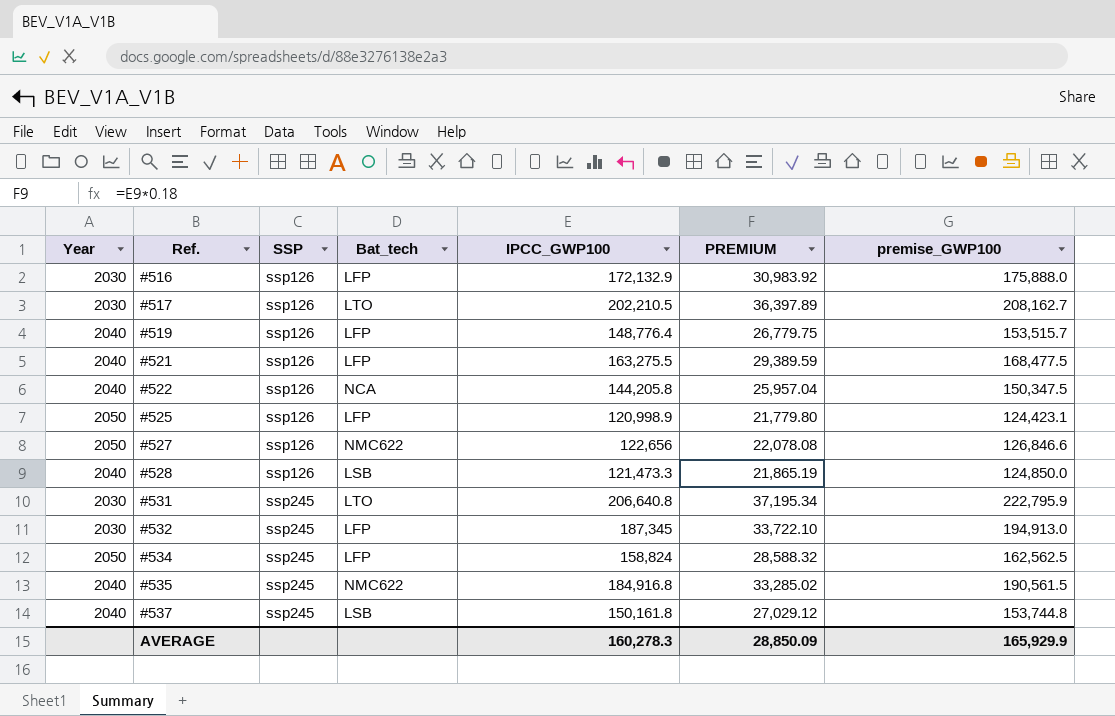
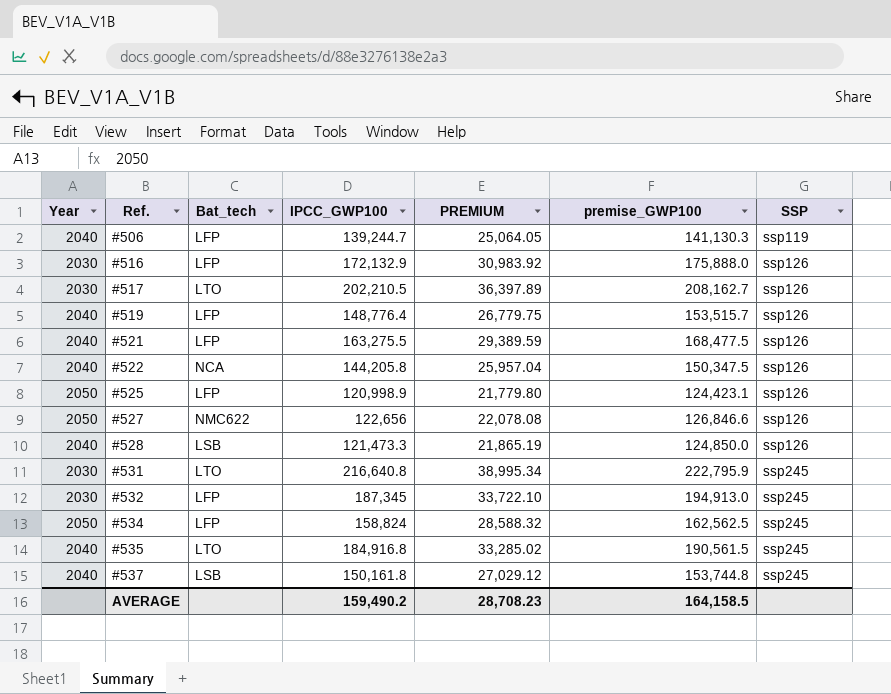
column SSP | position: 3 -> 7
row #506: none -> 2040 | LFP | 139,244.7 | 25,064.05 | 141,130.3 | ssp119
#531 | IPCC_GWP100: 206,640.8 -> 216,640.8
#531 | PREMIUM: 37,195.34 -> 38,995.34
#535 | Bat_tech: NMC622 -> LTO
AVERAGE | IPCC_GWP100: 160,278.3 -> 159,490.2
AVERAGE | PREMIUM: 28,850.09 -> 28,708.23
AVERAGE | premise_GWP100: 165,929.9 -> 164,158.5

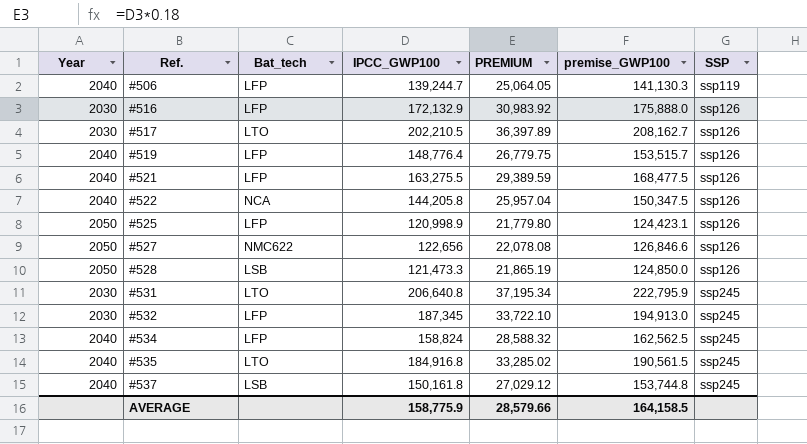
#528 | Year: 2040 -> 2050
#531 | IPCC_GWP100: 216,640.8 -> 206,640.8
#531 | PREMIUM: 38,995.34 -> 37,195.34
#534 | Year: 2050 -> 2040
AVERAGE | IPCC_GWP100: 159,490.2 -> 158,775.9
AVERAGE | PREMIUM: 28,708.23 -> 28,579.66

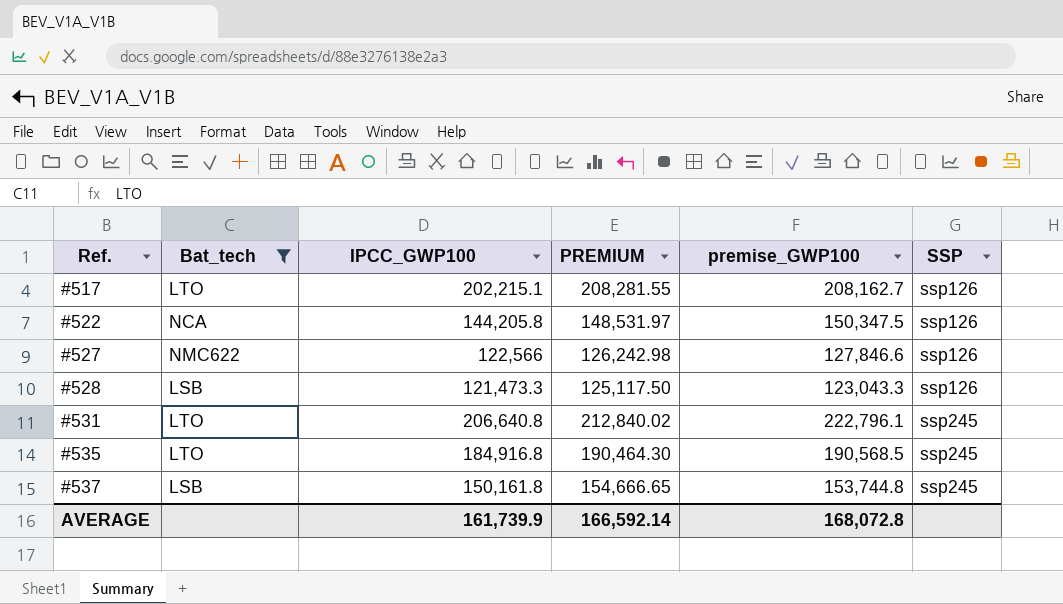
filter: none -> Bat_tech != LFP
column Year | position: 1 -> none
column PREMIUM | formula: [IPCC_GWP100] * 0.18 -> [IPCC_GWP100] * 1.03
#517 | IPCC_GWP100: 202,210.5 -> 202,215.1
#527 | IPCC_GWP100: 122,656 -> 122,566
#527 | premise_GWP100: 126,846.6 -> 127,846.6
#528 | premise_GWP100: 124,850.0 -> 123,043.3
#531 | premise_GWP100: 222,795.9 -> 222,796.1
#535 | premise_GWP100: 190,561.5 -> 190,568.5
AVERAGE | IPCC_GWP100: 158,775.9 -> 161,739.9
AVERAGE | PREMIUM: 28,579.66 -> 166,592.14
AVERAGE | premise_GWP100: 164,158.5 -> 168,072.8

